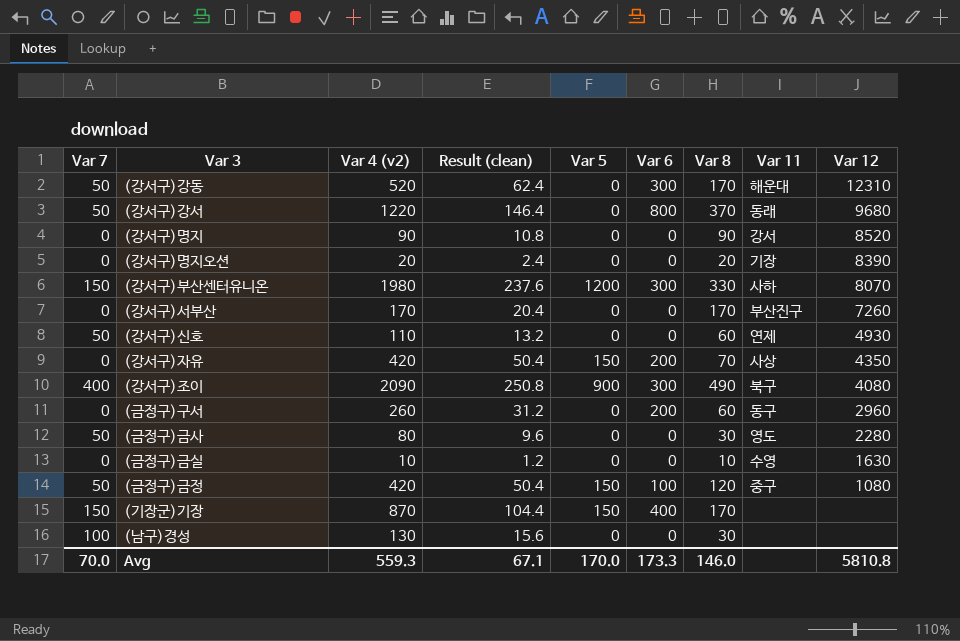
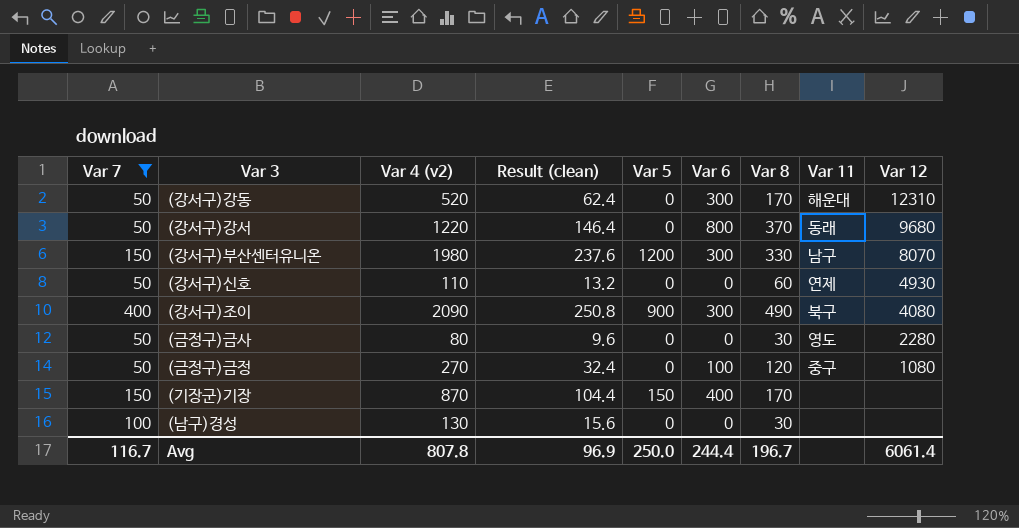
filter: none -> Var 7 != 0
(강서구)부산센터유니온 | Var 11: 사하 -> 남구
(금정구)금정 | Var 4 (v2): 420 -> 270
(금정구)금정 | Result (clean): 50.4 -> 32.4
(금정구)금정 | Var 5: 150 -> 0
Avg | Var 7: 70.0 -> 116.7
Avg | Var 4 (v2): 559.3 -> 807.8
Avg | Result (clean): 67.1 -> 96.9
Avg | Var 5: 170.0 -> 250.0
Avg | Var 6: 173.3 -> 244.4
Avg | Var 8: 146.0 -> 196.7
Avg | Var 12: 5810.8 -> 6061.4

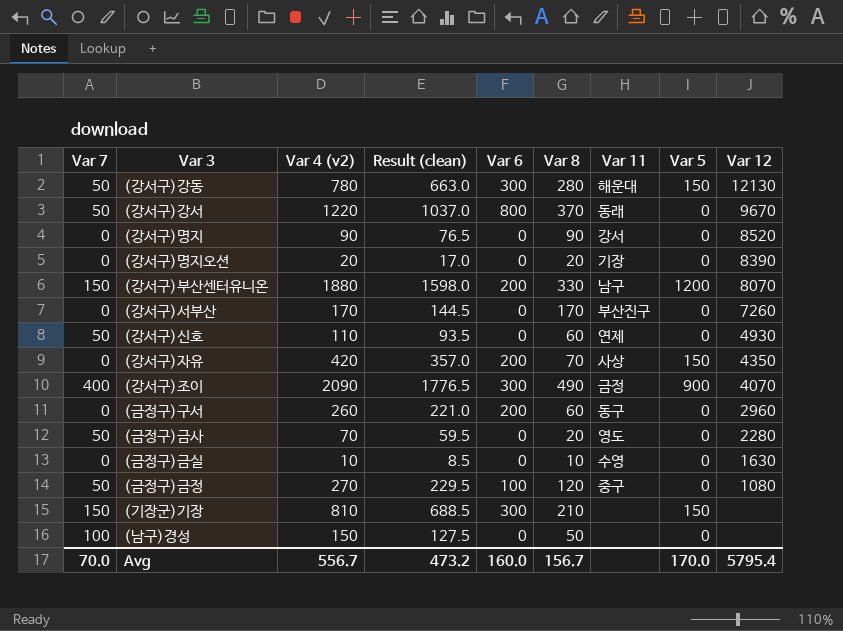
filter: Var 7 != 0 -> none
column Result (clean) | formula: [Var 4 (v2)] * 0.12 -> [Var 4 (v2)] * 0.85
column Var 5 | position: 5 -> 8
(강서구)강동 | Var 4 (v2): 520 -> 780
(강서구)강동 | Var 8: 170 -> 280
(강서구)강동 | Var 5: 0 -> 150
(강서구)강동 | Var 12: 12310 -> 12130
(강서구)강서 | Var 12: 9680 -> 9670
(강서구)부산센터유니온 | Var 4 (v2): 1980 -> 1880
(강서구)부산센터유니온 | Var 6: 300 -> 200
(강서구)조이 | Var 11: 북구 -> 금정
(강서구)조이 | Var 12: 4080 -> 4070
(금정구)금사 | Var 4 (v2): 80 -> 70
(금정구)금사 | Var 8: 30 -> 20
(기장군)기장 | Var 4 (v2): 870 -> 810
(기장군)기장 | Var 6: 400 -> 300
(기장군)기장 | Var 8: 170 -> 210
(남구)경성 | Var 4 (v2): 130 -> 150
(남구)경성 | Var 8: 30 -> 50
Avg | Var 7: 116.7 -> 70.0
Avg | Var 4 (v2): 807.8 -> 556.7
Avg | Result (clean): 96.9 -> 473.2
Avg | Var 6: 244.4 -> 160.0
Avg | Var 8: 196.7 -> 156.7
Avg | Var 5: 250.0 -> 170.0
Avg | Var 12: 6061.4 -> 5795.4

